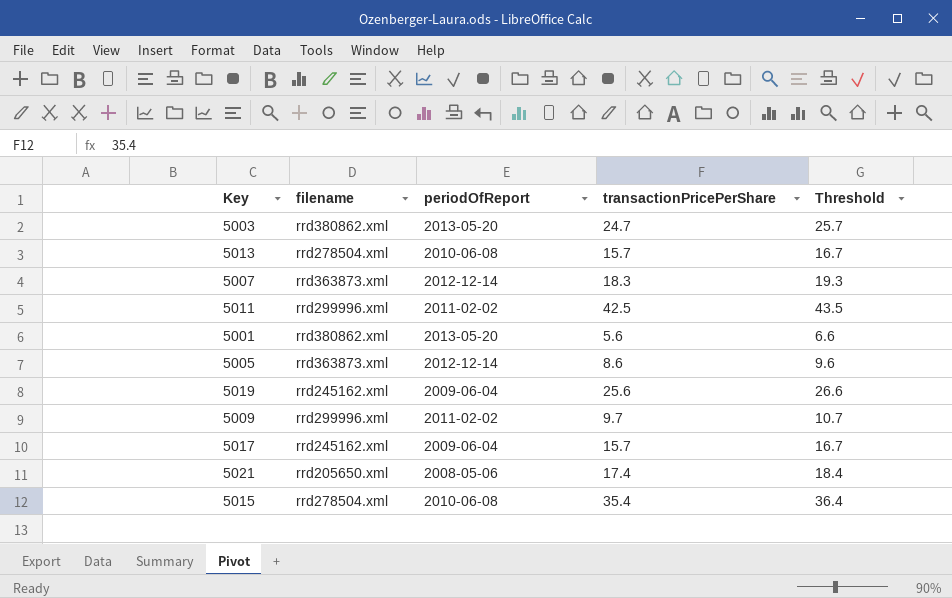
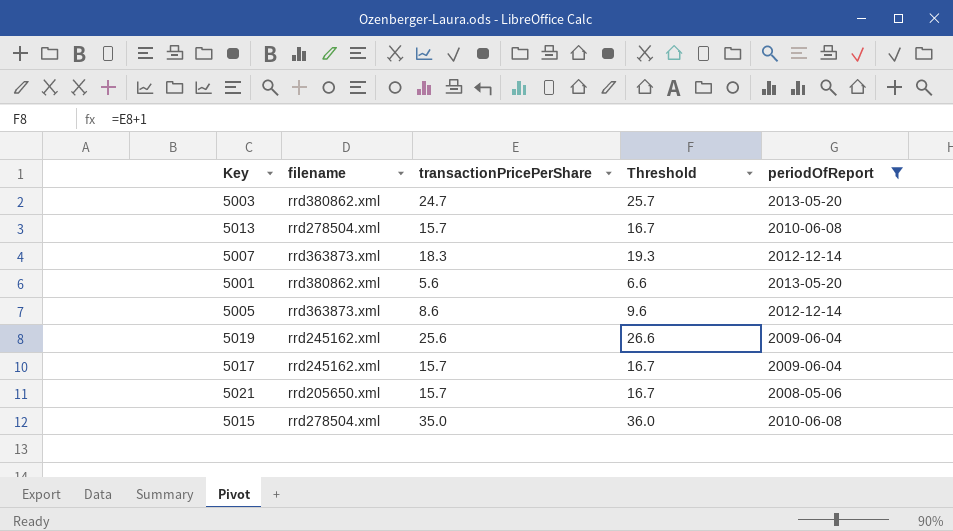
filter: none -> periodOfReport != 2011-02-02
column periodOfReport | position: 3 -> 5
5021 | transactionPricePerShare: 17.4 -> 15.7
5021 | Threshold: 18.4 -> 16.7
5015 | transactionPricePerShare: 35.4 -> 35.0
5015 | Threshold: 36.4 -> 36.0

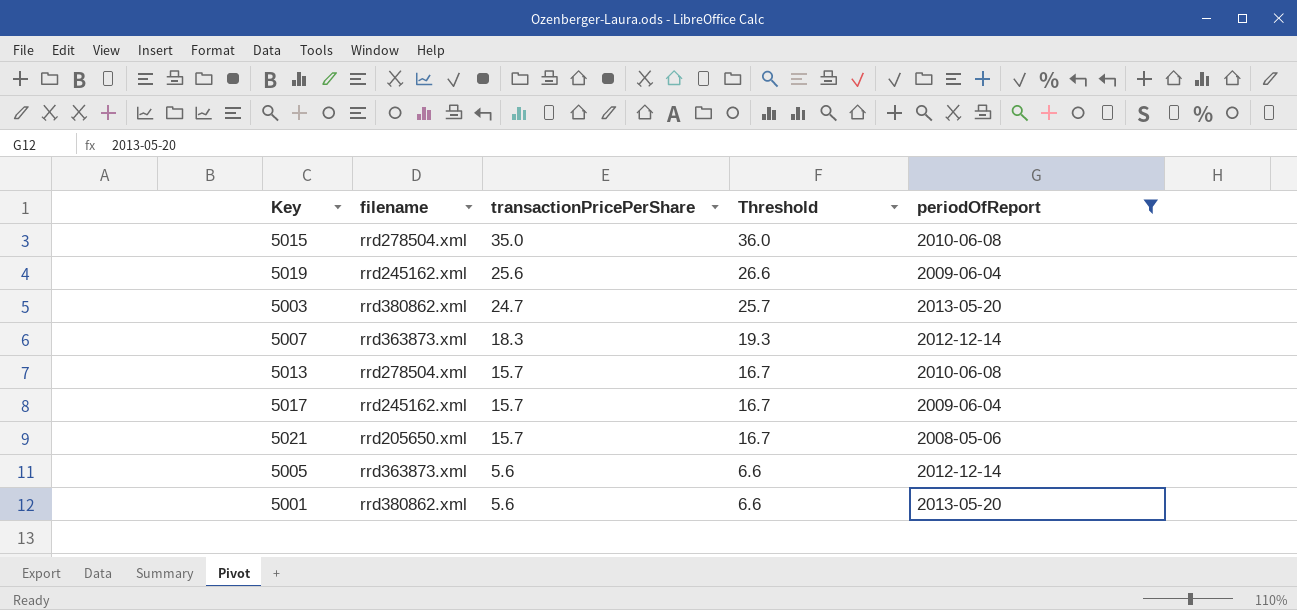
row order: none -> transactionPricePerShare descending
5005 | transactionPricePerShare: 8.6 -> 5.6
5005 | Threshold: 9.6 -> 6.6

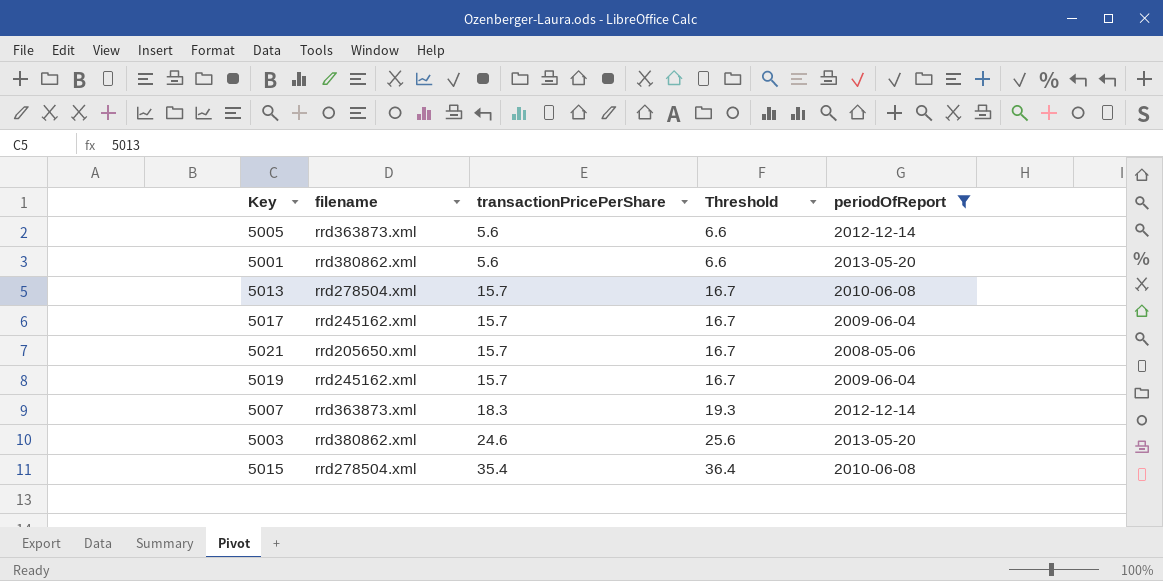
row order: transactionPricePerShare descending -> transactionPricePerShare ascending
5019 | transactionPricePerShare: 25.6 -> 15.7
5019 | Threshold: 26.6 -> 16.7
5003 | transactionPricePerShare: 24.7 -> 24.6
5003 | Threshold: 25.7 -> 25.6
5015 | transactionPricePerShare: 35.0 -> 35.4
5015 | Threshold: 36.0 -> 36.4

